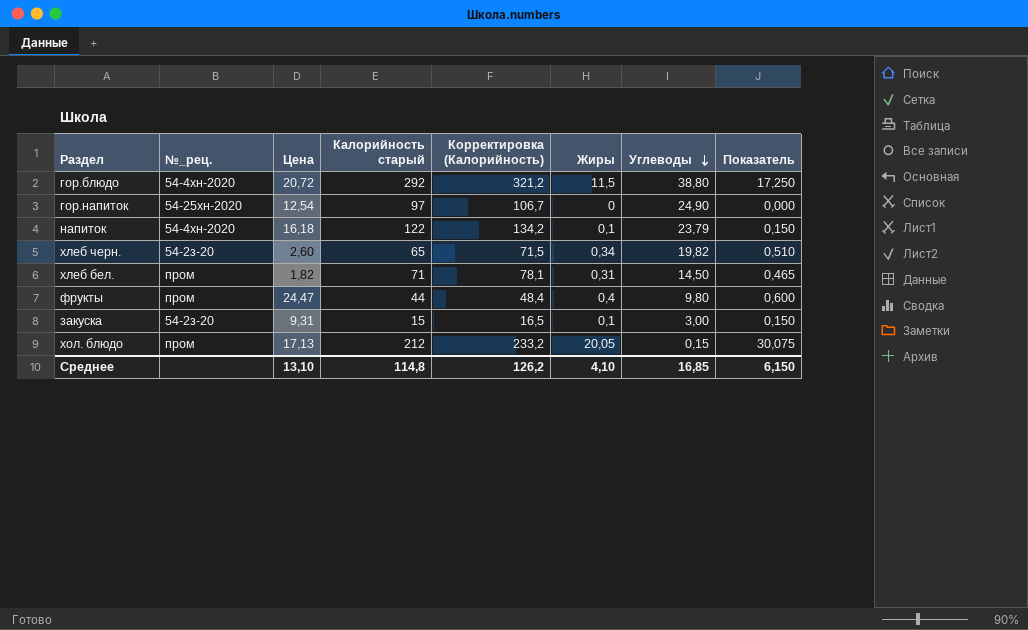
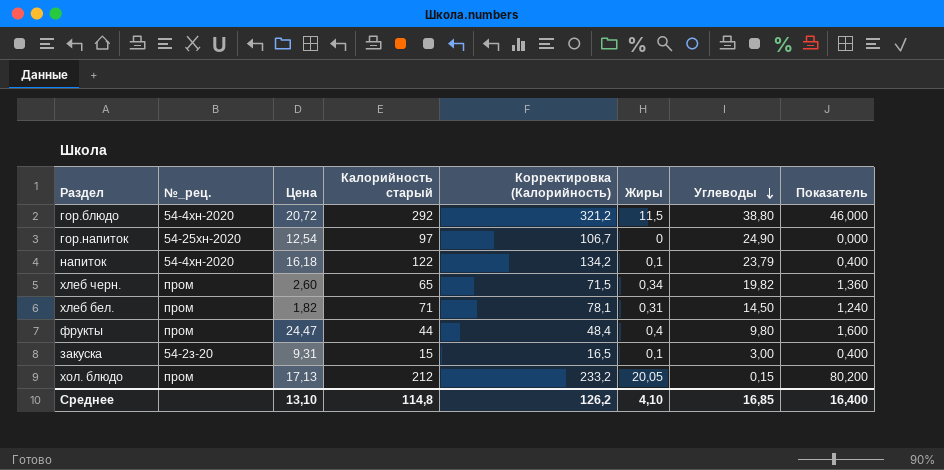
column Показатель | formula: [Жиры] * 1,5 -> [Жиры] * 4
хлеб черн. | №_рец.: 54-2з-20 -> пром
Среднее | Показатель: 6,150 -> 16,400

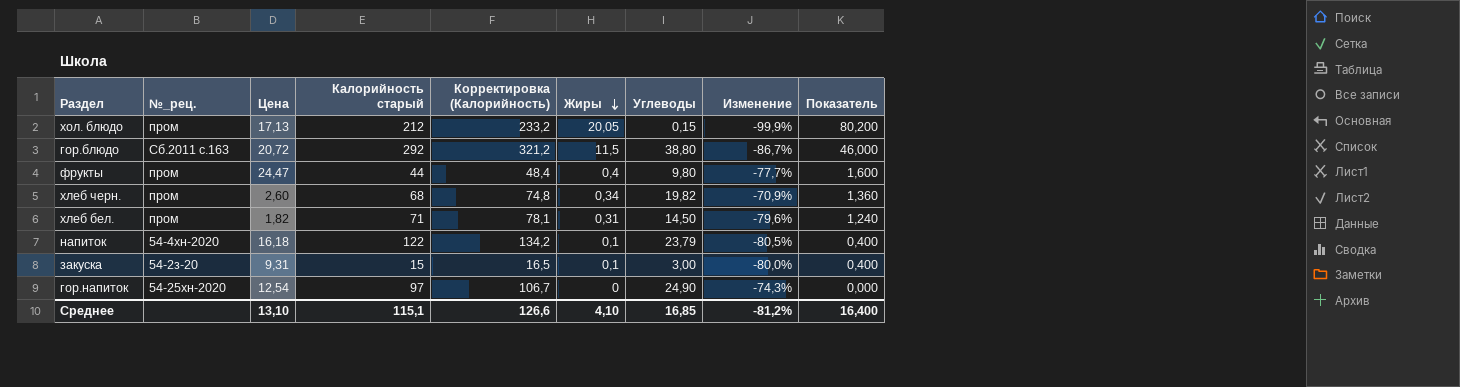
row order: Углеводы descending -> Жиры descending
column Изменение | formula: none -> ([Углеводы] - [Калорийность старый]) / [Калорийность старый]
гор.блюдо | №_рец.: 54-4хн-2020 -> Сб.2011 с.163
хлеб черн. | Калорийность старый: 65 -> 68
хлеб черн. | Корректировка (Калорийность): 71,5 -> 74,8
Среднее | Калорийность старый: 114,8 -> 115,1
Среднее | Корректировка (Калорийность): 126,2 -> 126,6

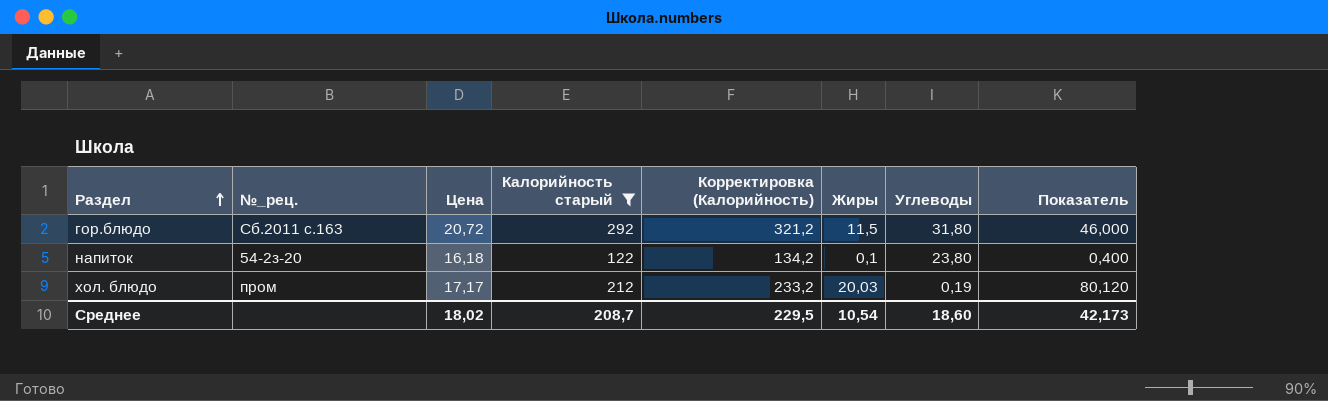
filter: none -> Калорийность старый >= 122
row order: Жиры descending -> Раздел ascending
column Изменение | formula: ([Углеводы] - [Калорийность старый]) / [Калорийность старый] -> none
гор.блюдо | Углеводы: 38,80 -> 31,80
напиток | №_рец.: 54-4хн-2020 -> 54-2з-20
напиток | Углеводы: 23,79 -> 23,80
хол. блюдо | Цена: 17,13 -> 17,17
хол. блюдо | Жиры: 20,05 -> 20,03
хол. блюдо | Углеводы: 0,15 -> 0,19
хол. блюдо | Показатель: 80,200 -> 80,120
Среднее | Цена: 13,10 -> 18,02
Среднее | Калорийность старый: 115,1 -> 208,7
Среднее | Корректировка (Калорийность): 126,6 -> 229,5
Среднее | Жиры: 4,10 -> 10,54
Среднее | Углеводы: 16,85 -> 18,60
Среднее | Показатель: 16,400 -> 42,173

